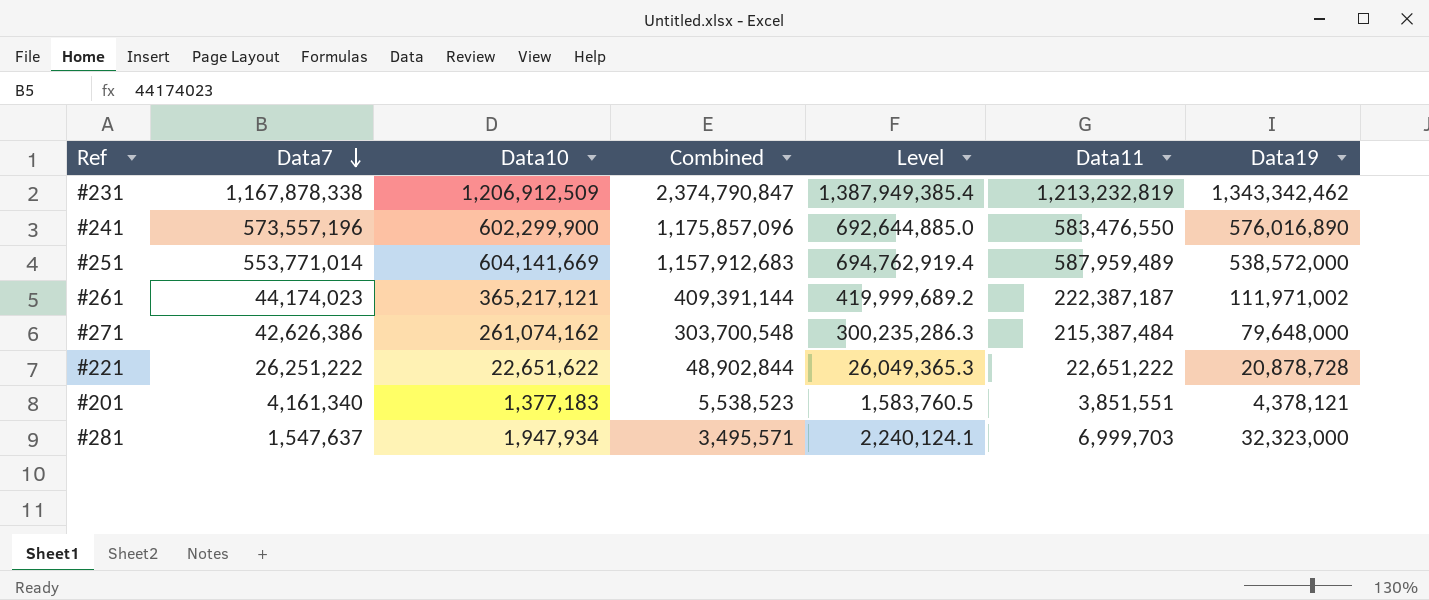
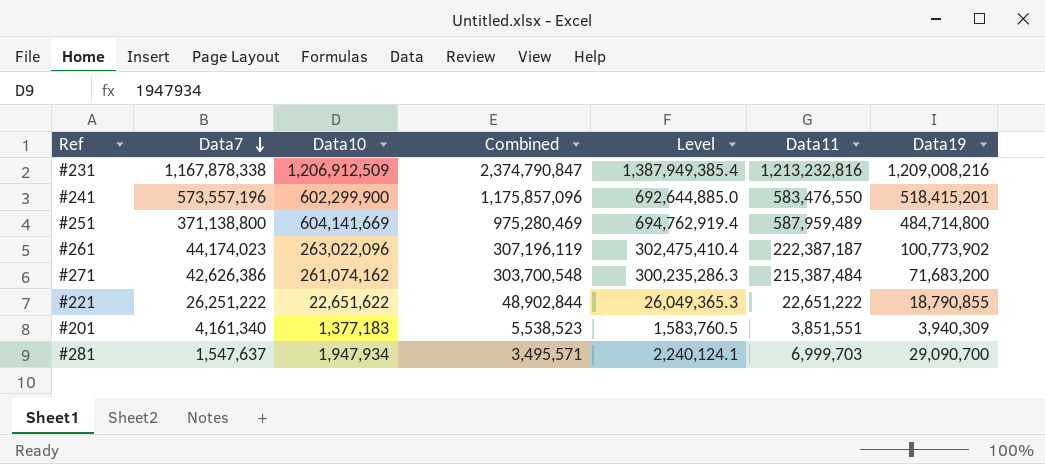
#231 | Data11: 1,213,232,819 -> 1,213,232,816
#231 | Data19: 1,343,342,462 -> 1,209,008,216
#241 | Data19: 576,016,890 -> 518,415,201
#251 | Data7: 553,771,014 -> 371,138,800
#251 | Combined: 1,157,912,683 -> 975,280,469
#251 | Data19: 538,572,000 -> 484,714,800
#261 | Data10: 365,217,121 -> 263,022,096
#261 | Combined: 409,391,144 -> 307,196,119
#261 | Level: 419,999,689.2 -> 302,475,410.4
#261 | Data19: 111,971,002 -> 100,773,902
#271 | Data19: 79,648,000 -> 71,683,200
#221 | Data19: 20,878,728 -> 18,790,855
#201 | Data19: 4,378,121 -> 3,940,309
#281 | Data19: 32,323,000 -> 29,090,700

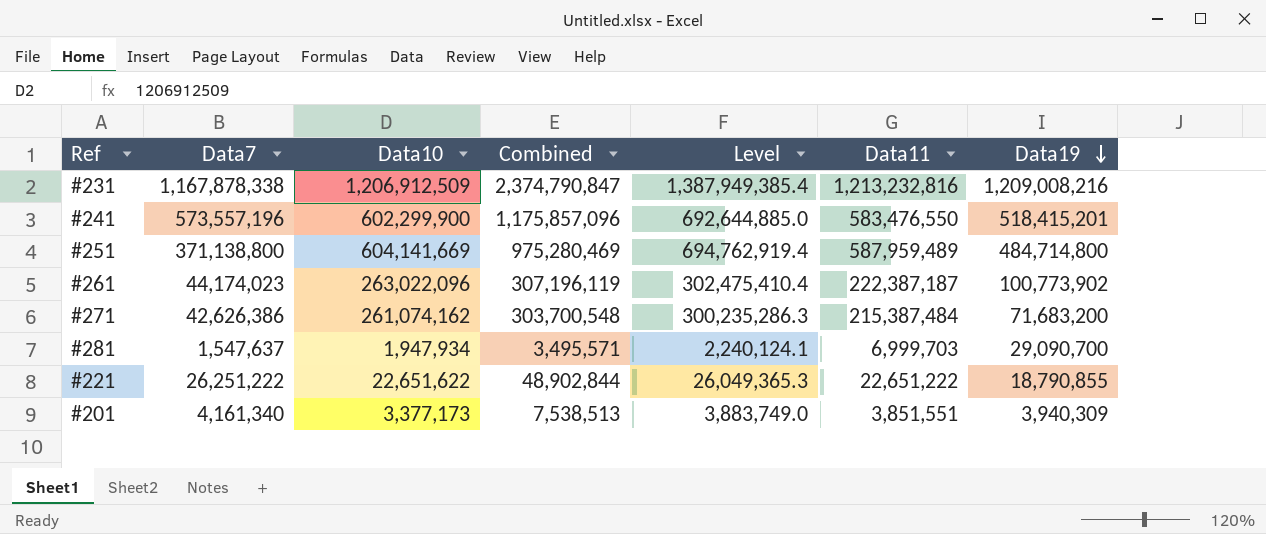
row order: Data7 descending -> Data19 descending
#201 | Data10: 1,377,183 -> 3,377,173
#201 | Combined: 5,538,523 -> 7,538,513
#201 | Level: 1,583,760.5 -> 3,883,749.0

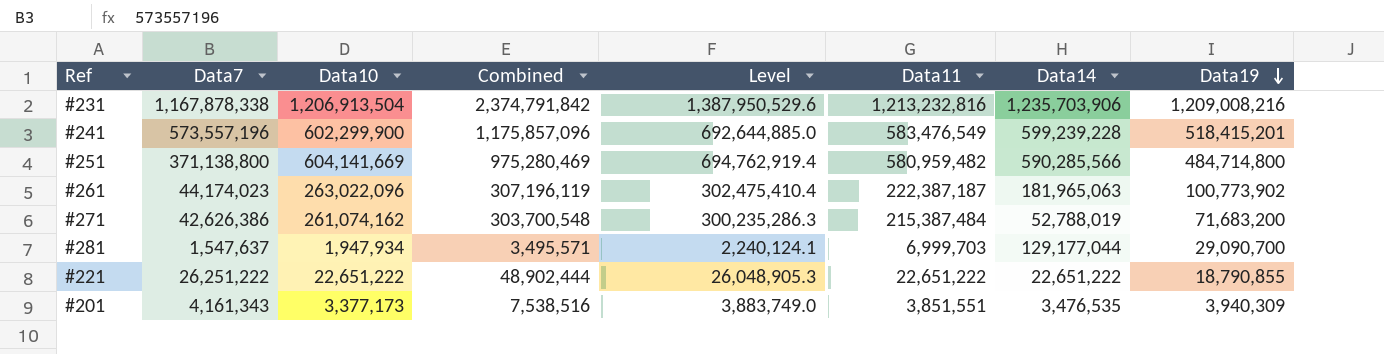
column Data14 | position: none -> 7
#231 | Data10: 1,206,912,509 -> 1,206,913,504
#231 | Combined: 2,374,790,847 -> 2,374,791,842
#231 | Level: 1,387,949,385.4 -> 1,387,950,529.6
#241 | Data11: 583,476,550 -> 583,476,549
#251 | Data11: 587,959,489 -> 580,959,482
#221 | Data10: 22,651,622 -> 22,651,222
#221 | Combined: 48,902,844 -> 48,902,444
#221 | Level: 26,049,365.3 -> 26,048,905.3
#201 | Data7: 4,161,340 -> 4,161,343
#201 | Combined: 7,538,513 -> 7,538,516

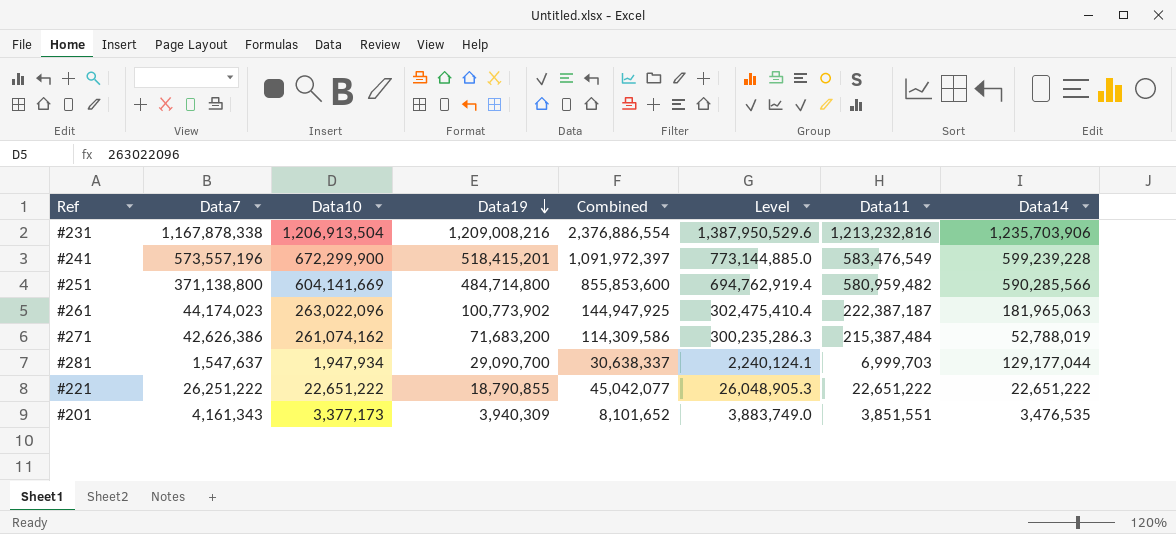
column Data19 | position: 8 -> 4
column Combined | formula: [Data7] + [Data10] -> [Data7] + [Data19]
#241 | Data10: 602,299,900 -> 672,299,900
#241 | Level: 692,644,885.0 -> 773,144,885.0

